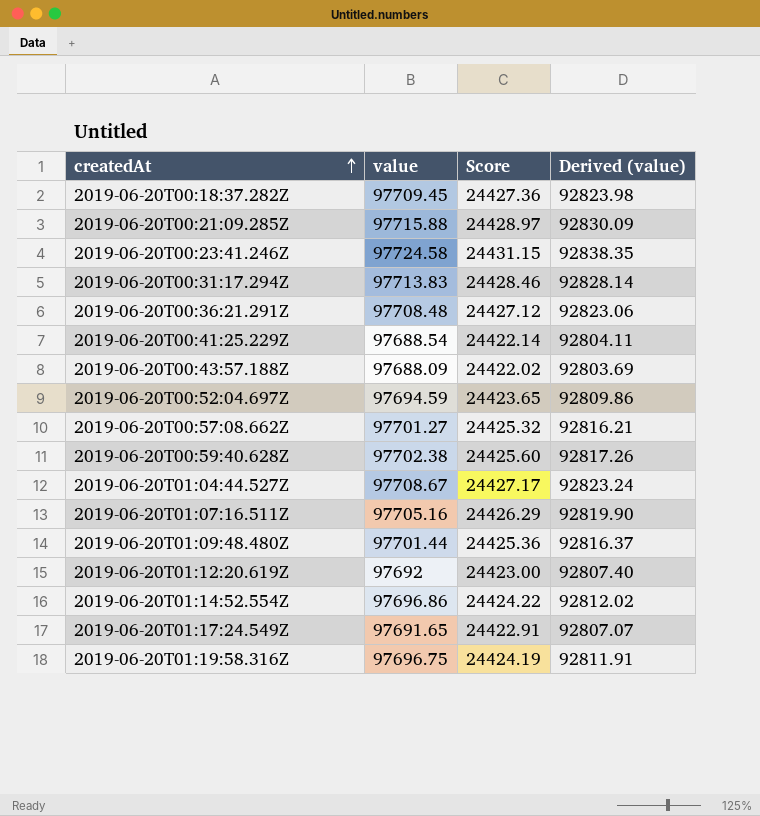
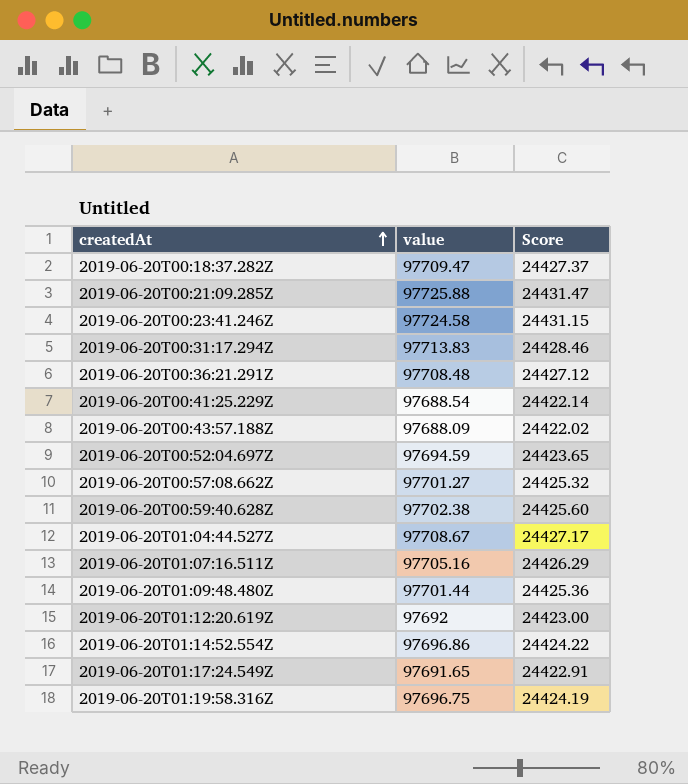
column Derived (value) | formula: [value] * 0.95 -> none
2019-06-20T00:18:37.282Z | value: 97709.45 -> 97709.47
2019-06-20T00:18:37.282Z | Score: 24427.36 -> 24427.37
2019-06-20T00:21:09.285Z | value: 97715.88 -> 97725.88
2019-06-20T00:21:09.285Z | Score: 24428.97 -> 24431.47

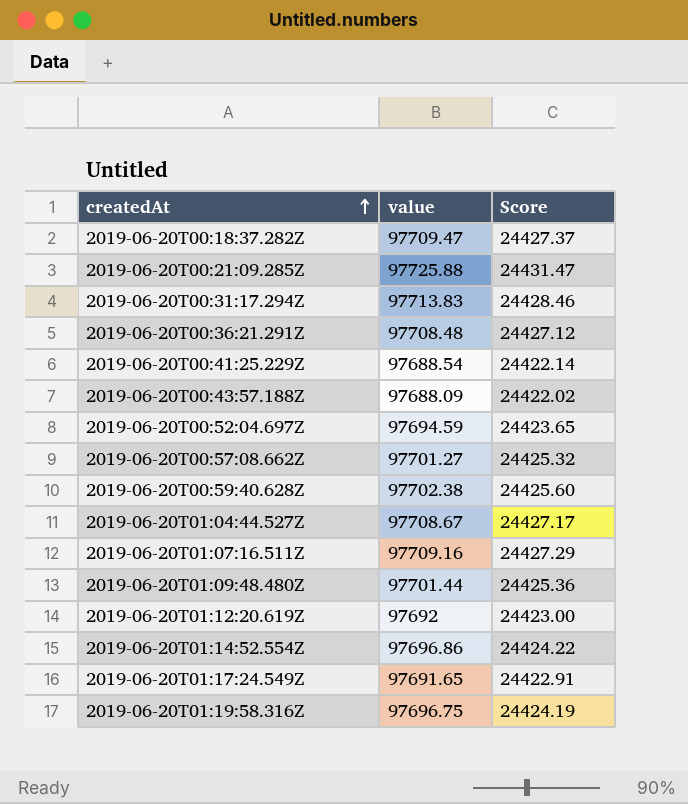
row 2019-06-20T00:23:41.246Z: 97724.58 | 24431.15 -> none
2019-06-20T01:07:16.511Z | value: 97705.16 -> 97709.16
2019-06-20T01:07:16.511Z | Score: 24426.29 -> 24427.29

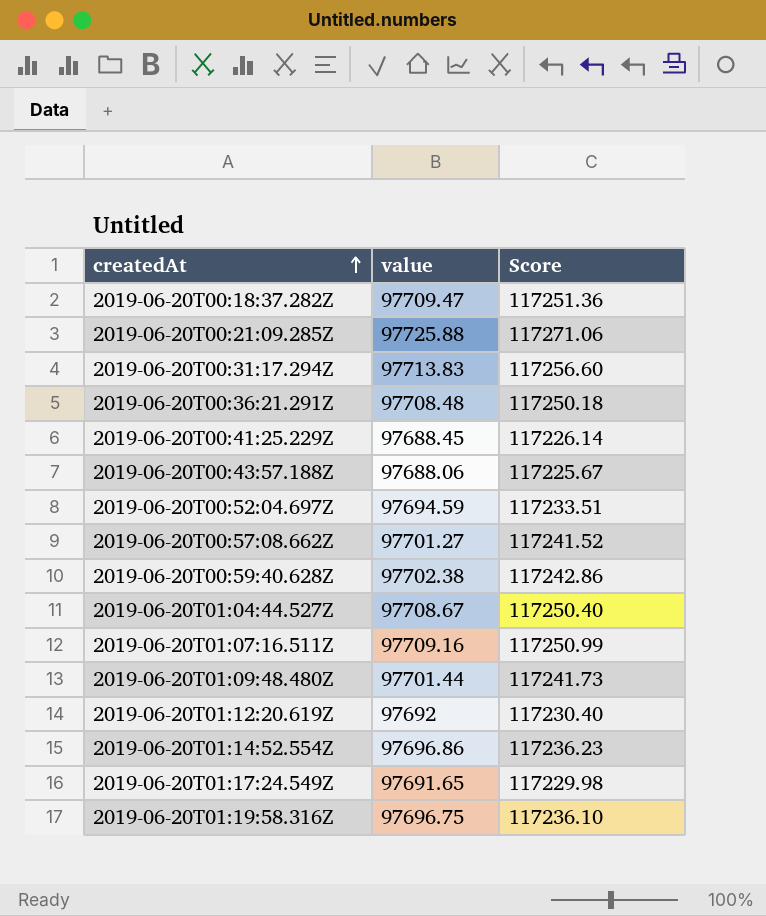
column Score | formula: [value] * 0.25 -> [value] * 1.2
2019-06-20T00:41:25.229Z | value: 97688.54 -> 97688.45
2019-06-20T00:43:57.188Z | value: 97688.09 -> 97688.06

